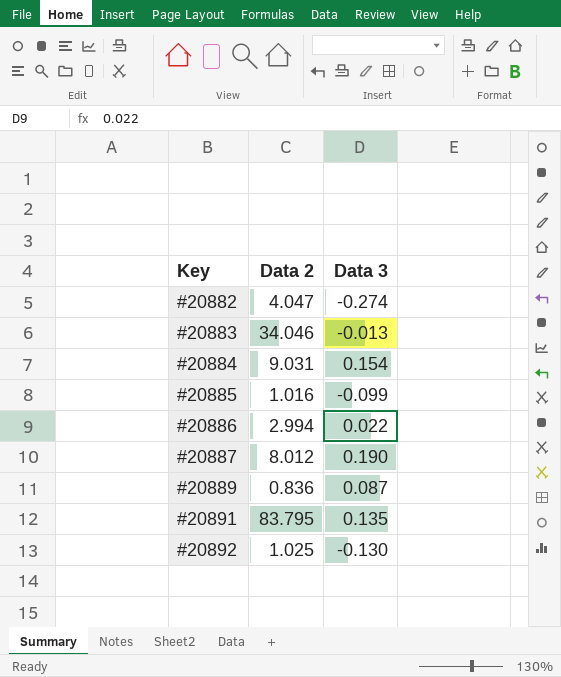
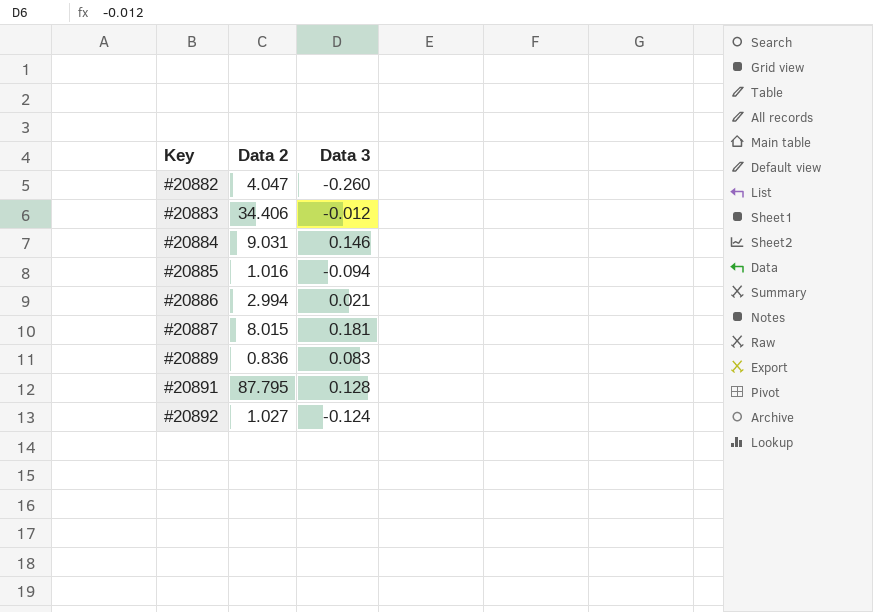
#20882 | Data 3: -0.274 -> -0.260
#20883 | Data 2: 34.046 -> 34.406
#20883 | Data 3: -0.013 -> -0.012
#20884 | Data 3: 0.154 -> 0.146
#20885 | Data 3: -0.099 -> -0.094
#20886 | Data 3: 0.022 -> 0.021
#20887 | Data 2: 8.012 -> 8.015
#20887 | Data 3: 0.190 -> 0.181
#20889 | Data 3: 0.087 -> 0.083
#20891 | Data 2: 83.795 -> 87.795
#20891 | Data 3: 0.135 -> 0.128
#20892 | Data 2: 1.025 -> 1.027
#20892 | Data 3: -0.130 -> -0.124

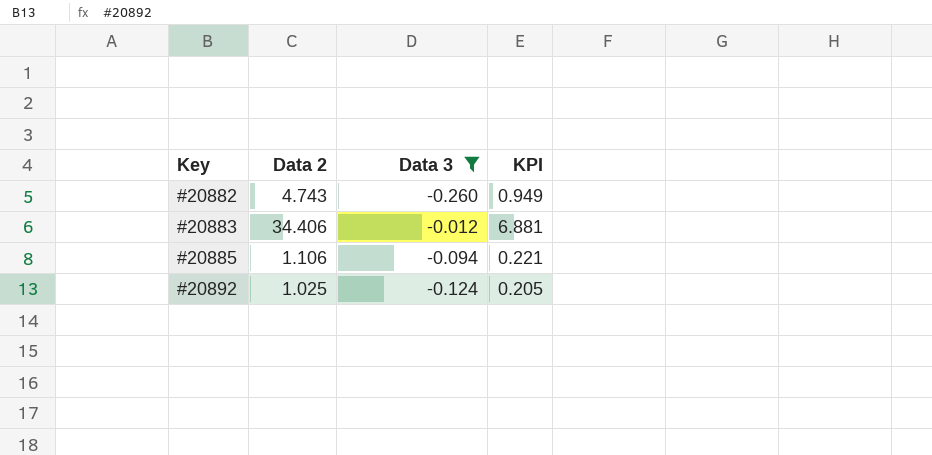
filter: none -> Data 3 <= -0.012
column KPI | formula: none -> [Data 2] * 0.2
#20882 | Data 2: 4.047 -> 4.743
#20885 | Data 2: 1.016 -> 1.106
#20892 | Data 2: 1.027 -> 1.025

